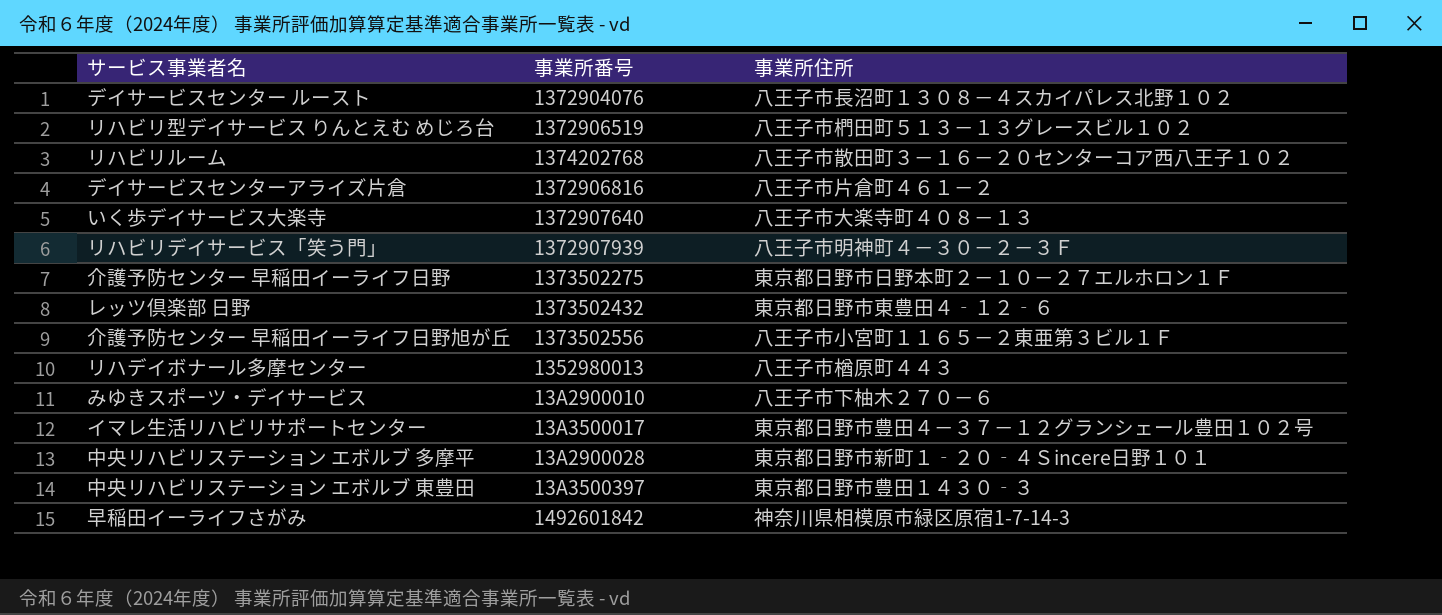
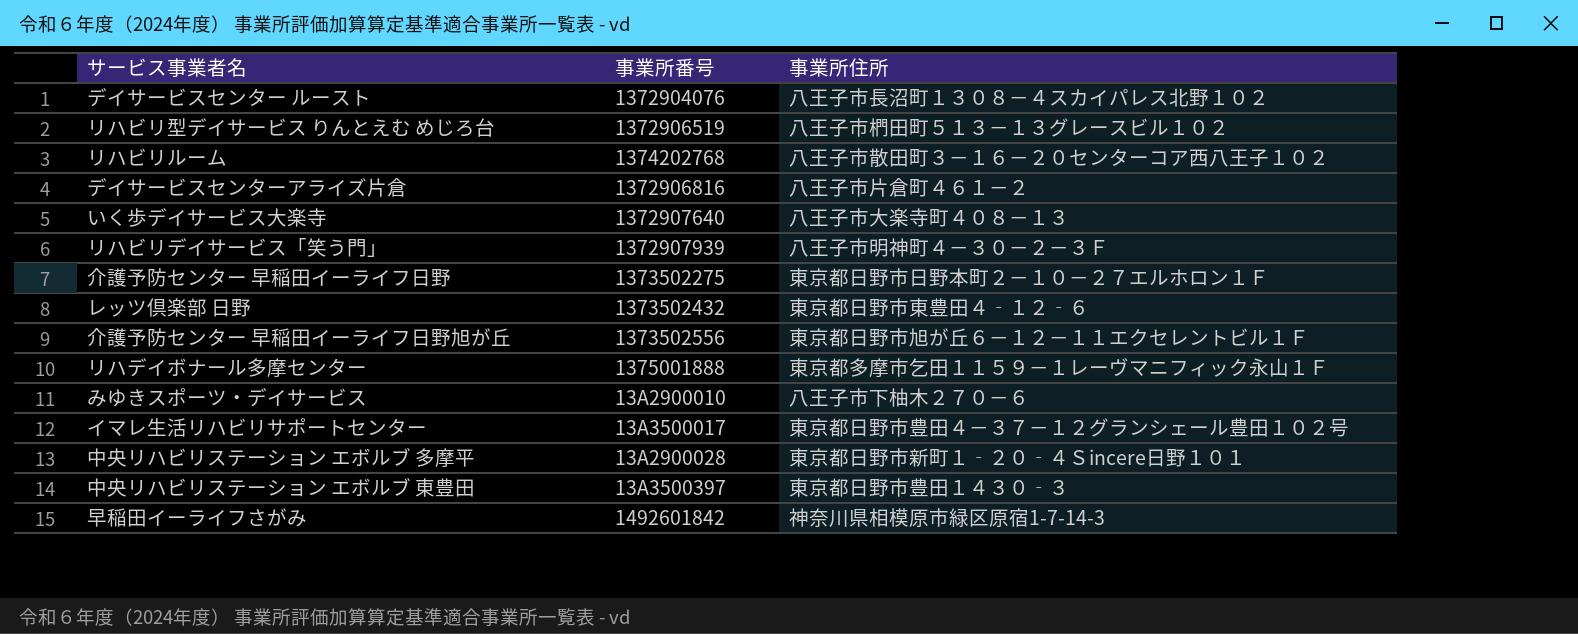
介護予防センター 早稲田イーライフ日野旭が丘 | 事業所住所: 八王子市小宮町１１６５－２東亜第３ビル１Ｆ -> 東京都日野市旭が丘６－１２－１１エクセレントビル１Ｆ
リハデイボナール多摩センター | 事業所番号: 1352980013 -> 1375001888
リハデイボナール多摩センター | 事業所住所: 八王子市楢原町４４３ -> 東京都多摩市乞田１１５９－１レーヴマニフィック永山１Ｆ

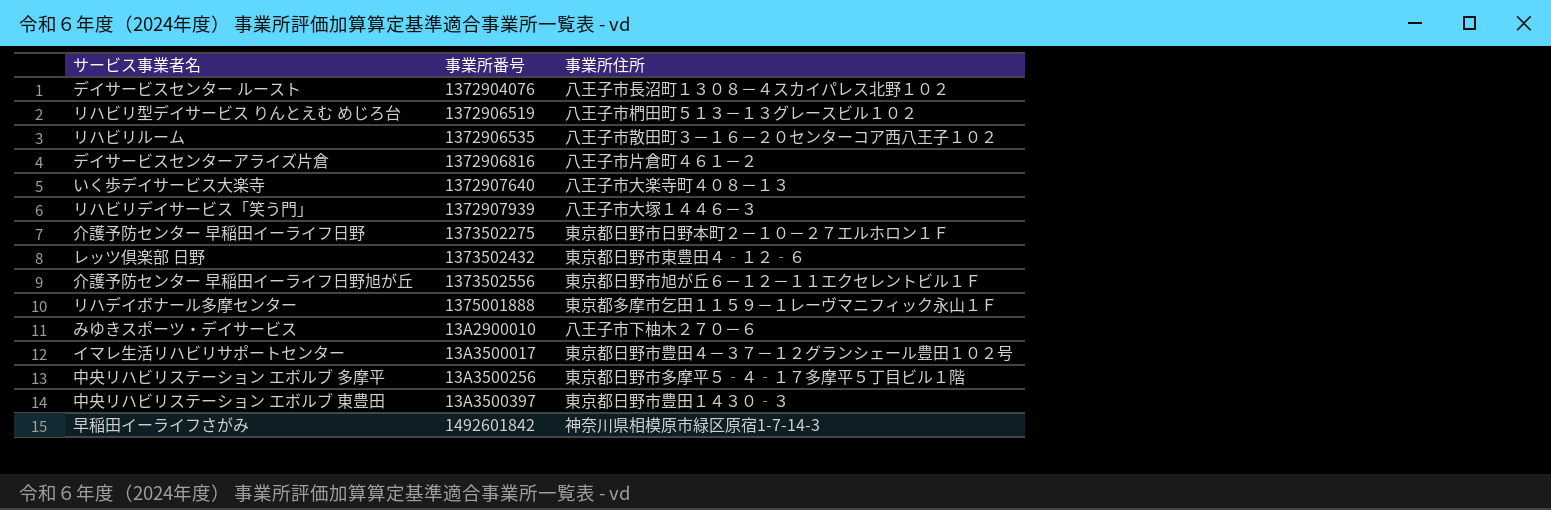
リハビリルーム | 事業所番号: 1374202768 -> 1372906535
リハビリデイサービス「笑う門」 | 事業所住所: 八王子市明神町４－３０－２－３Ｆ -> 八王子市大塚１４４６－３
中央リハビリステーション エボルブ 多摩平 | 事業所番号: 13A2900028 -> 13A3500256
中央リハビリステーション エボルブ 多摩平 | 事業所住所: 東京都日野市新町１‐２０‐４Ｓincere日野１０１ -> 東京都日野市多摩平５‐４‐１７多摩平５丁目ビル１階

